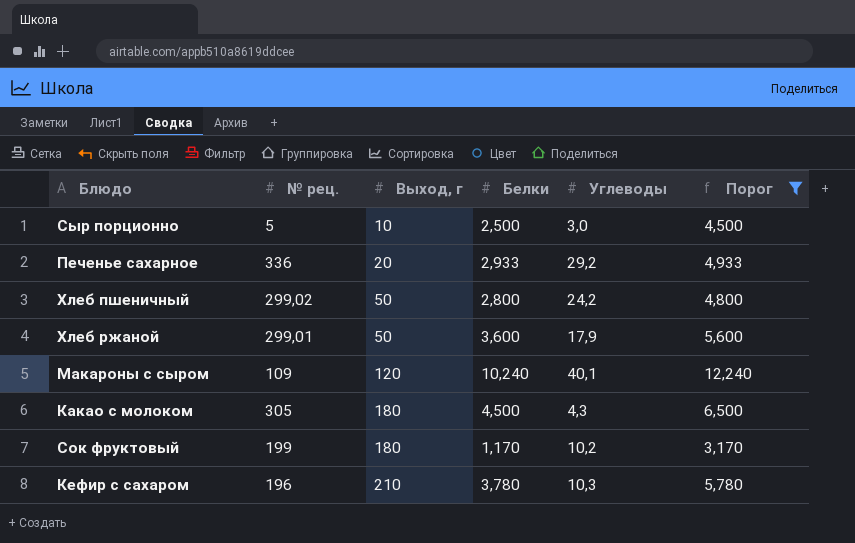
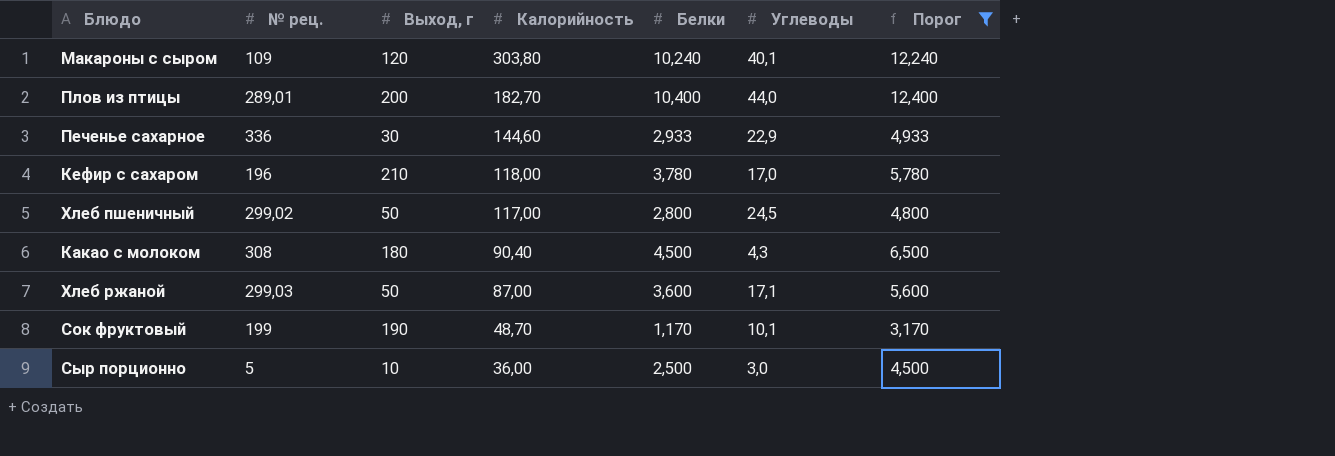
row order: Выход, г ascending -> Калорийность descending
column Калорийность | position: none -> 4
row Плов из птицы: none -> 289,01 | 200 | 182,70 | 10,400 | 44,0 | 12,400
Печенье сахарное | Выход, г: 20 -> 30
Печенье сахарное | Углеводы: 29,2 -> 22,9
Кефир с сахаром | Углеводы: 10,3 -> 17,0
Хлеб пшеничный | Углеводы: 24,2 -> 24,5
Какао с молоком | № рец.: 305 -> 308
Хлеб ржаной | № рец.: 299,01 -> 299,03
Хлеб ржаной | Углеводы: 17,9 -> 17,1
Сок фруктовый | Выход, г: 180 -> 190
Сок фруктовый | Углеводы: 10,2 -> 10,1

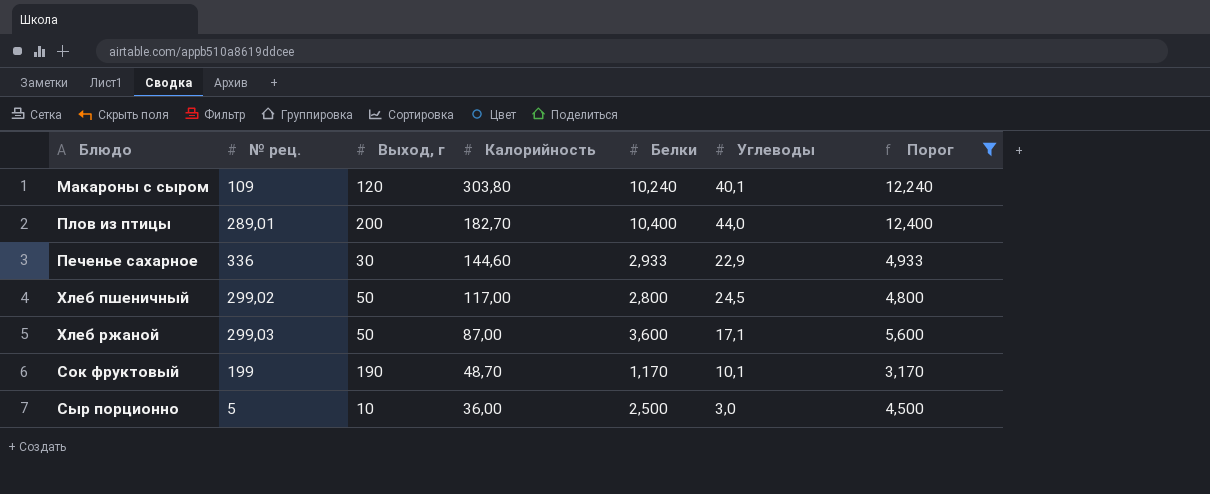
row Кефир с сахаром: 196 | 210 | 118,00 | 3,780 | 17,0 | 5,780 -> none
row Какао с молоком: 308 | 180 | 90,40 | 4,500 | 4,3 | 6,500 -> none

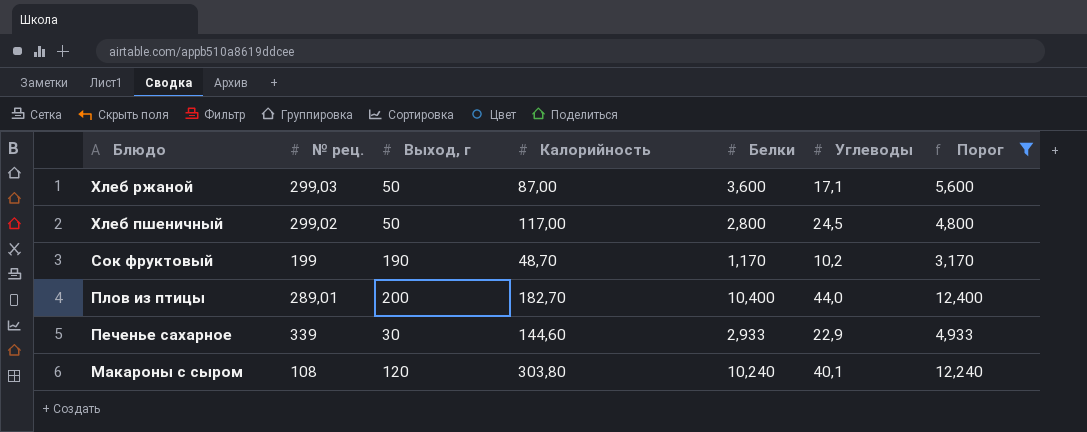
row order: Калорийность descending -> Блюдо descending
row Сыр порционно: 5 | 10 | 36,00 | 2,500 | 3,0 | 4,500 -> none
Сок фруктовый | Углеводы: 10,1 -> 10,2
Печенье сахарное | № рец.: 336 -> 339
Макароны с сыром | № рец.: 109 -> 108

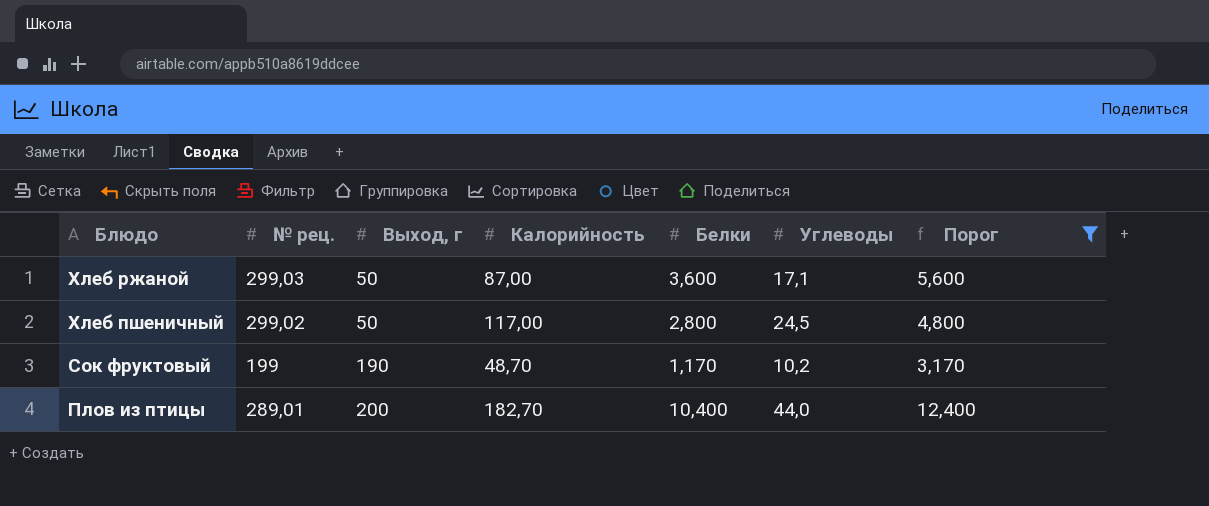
row Печенье сахарное: 339 | 30 | 144,60 | 2,933 | 22,9 | 4,933 -> none
row Макароны с сыром: 108 | 120 | 303,80 | 10,240 | 40,1 | 12,240 -> none

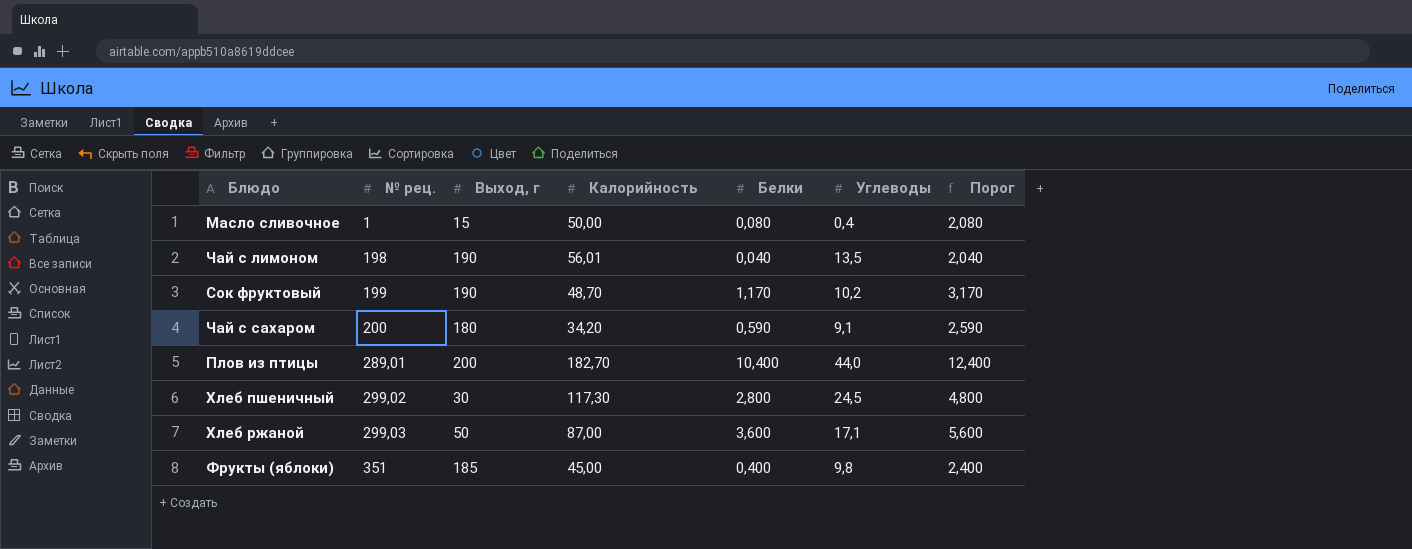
filter: Порог >= 3,170 -> none
row order: Блюдо descending -> № рец. ascending
Хлеб пшеничный | Выход, г: 50 -> 30
Хлеб пшеничный | Калорийность: 117,00 -> 117,30

